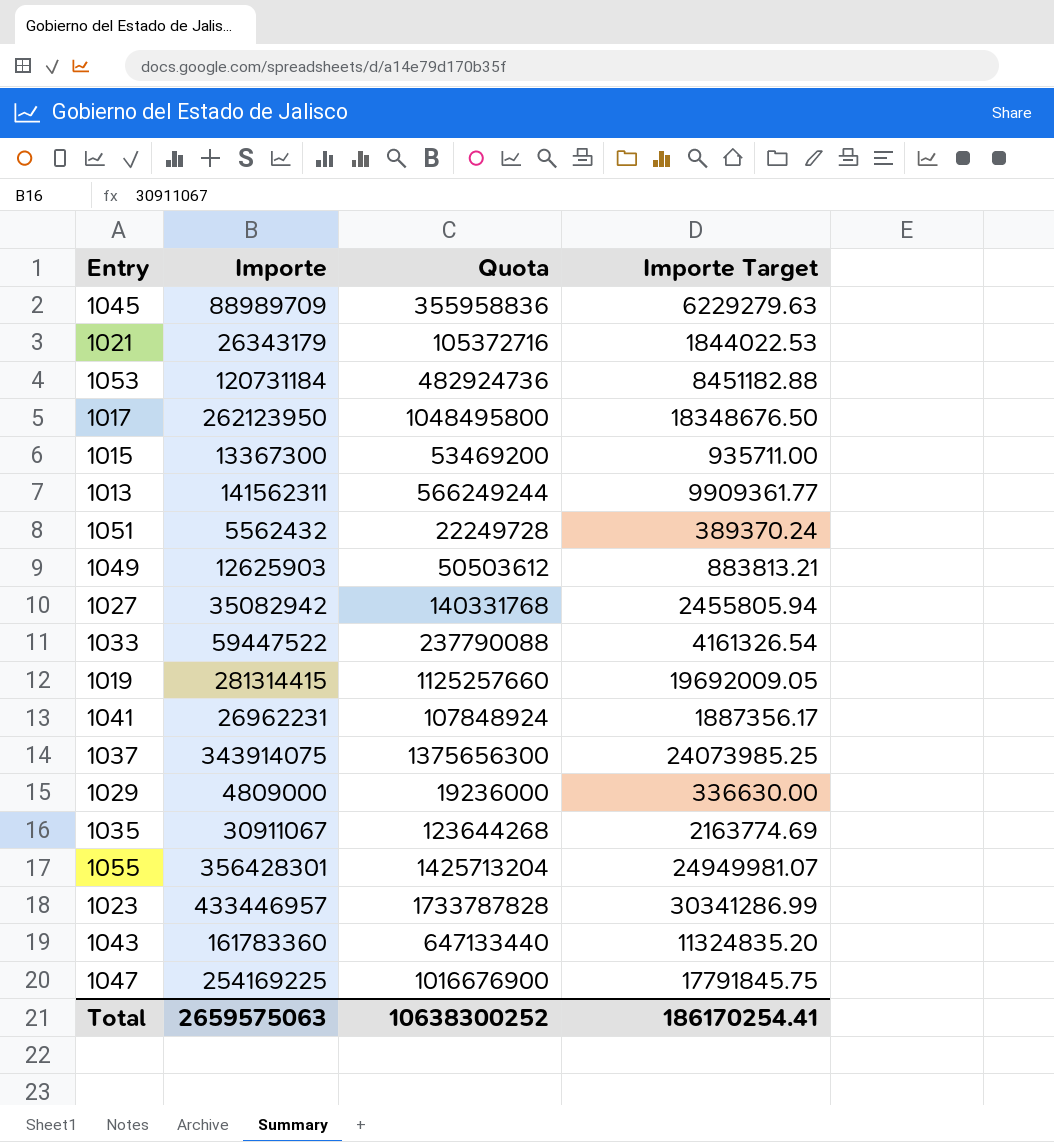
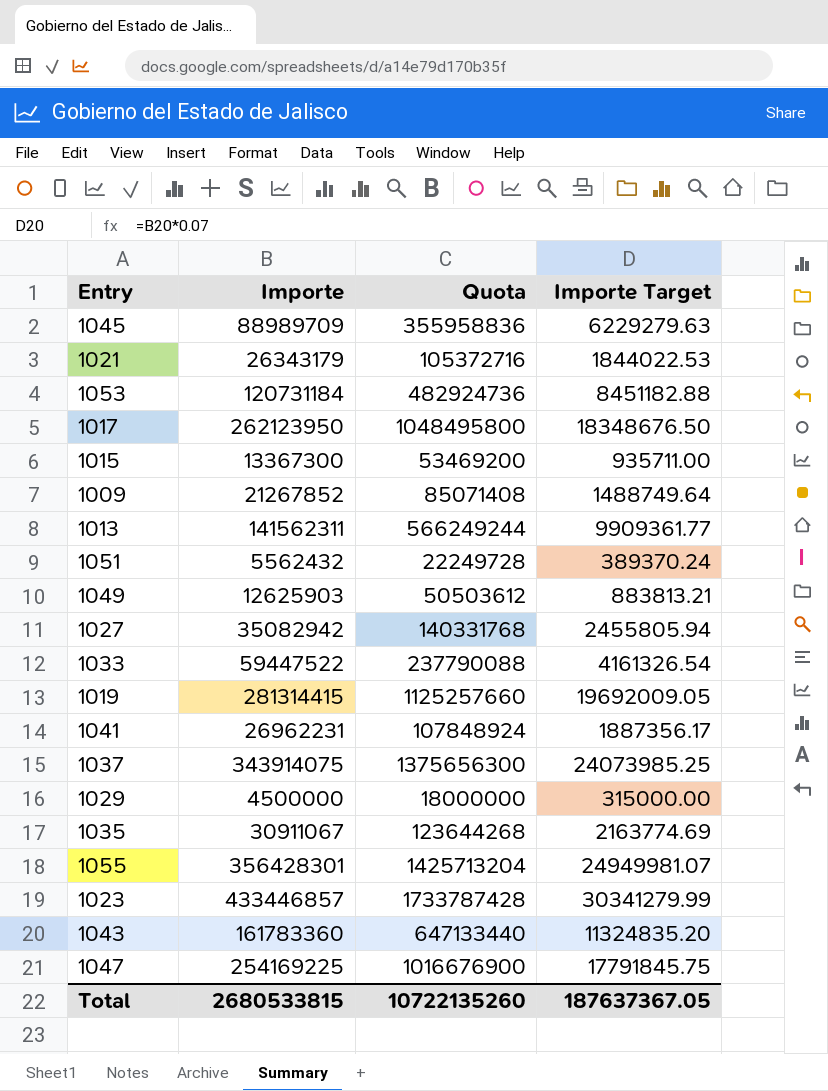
row 1009: none -> 21267852 | 85071408 | 1488749.64
1029 | Importe: 4809000 -> 4500000
1029 | Quota: 19236000 -> 18000000
1029 | Importe Target: 336630.00 -> 315000.00
1023 | Importe: 433446957 -> 433446857
1023 | Quota: 1733787828 -> 1733787428
1023 | Importe Target: 30341286.99 -> 30341279.99
Total | Importe: 2659575063 -> 2680533815
Total | Quota: 10638300252 -> 10722135260
Total | Importe Target: 186170254.41 -> 187637367.05

